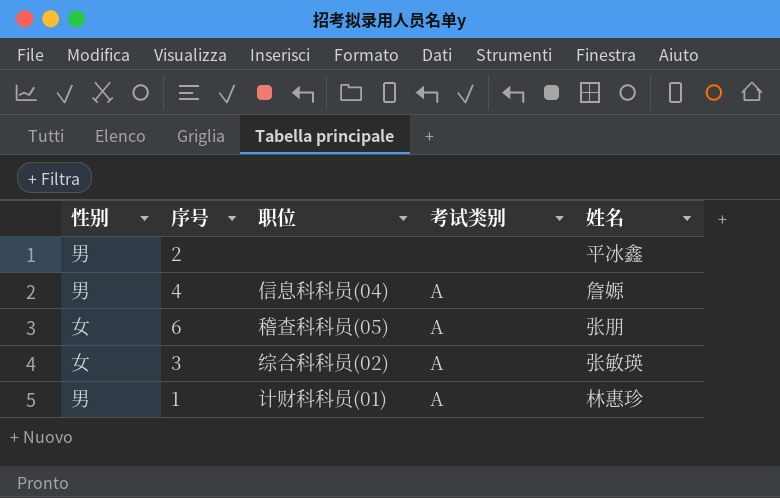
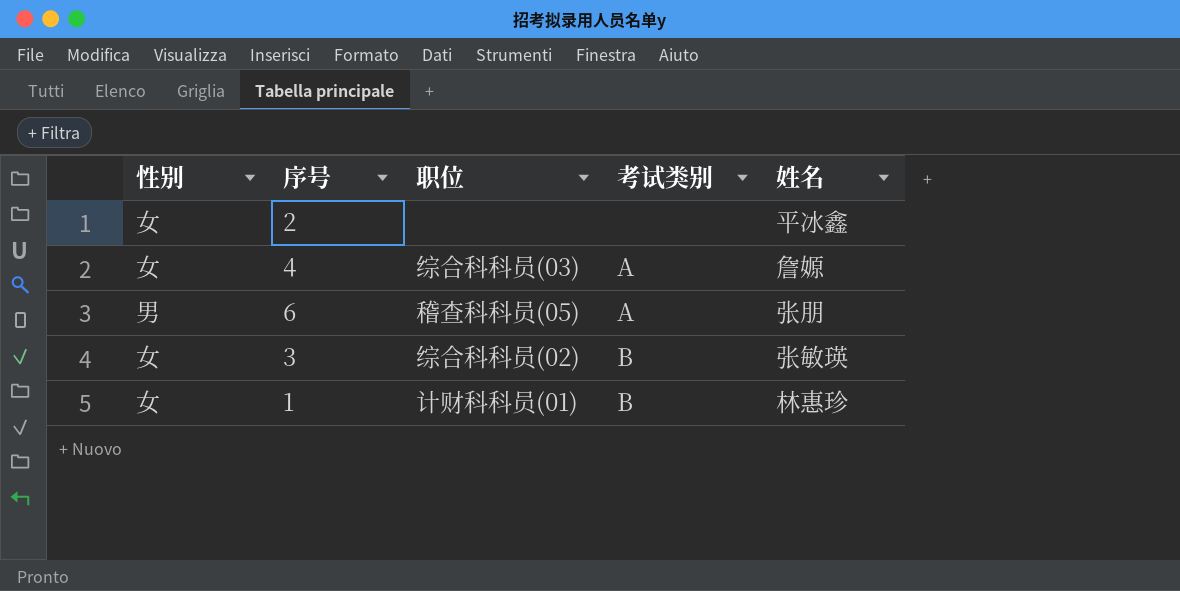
2 | 性别: 男 -> 女
4 | 性别: 男 -> 女
4 | 职位: 信息科科员(04) -> 综合科科员(03)
6 | 性别: 女 -> 男
3 | 考试类别: A -> B
1 | 性别: 男 -> 女
1 | 考试类别: A -> B

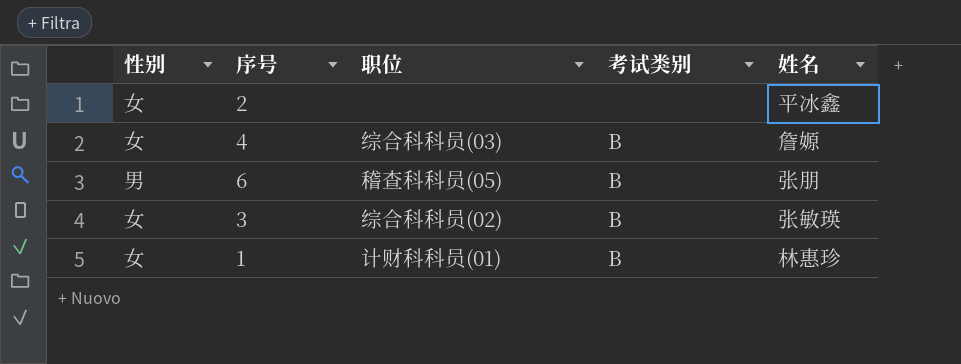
4 | 考试类别: A -> B
6 | 考试类别: A -> B

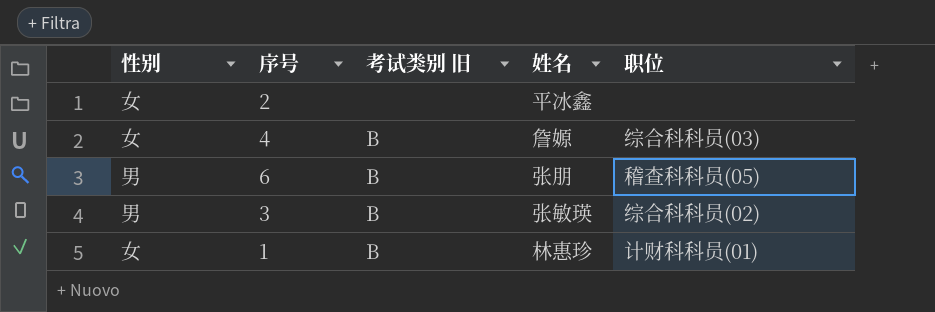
column name: 考试类别 -> 考试类别 旧
column 职位 | position: 3 -> 5
3 | 性别: 女 -> 男

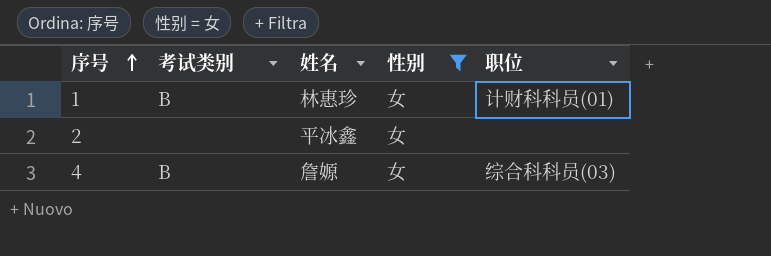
filter: none -> 性别 = 女
row order: none -> 序号 ascending
column name: 考试类别 旧 -> 考试类别
column 性别 | position: 1 -> 4

